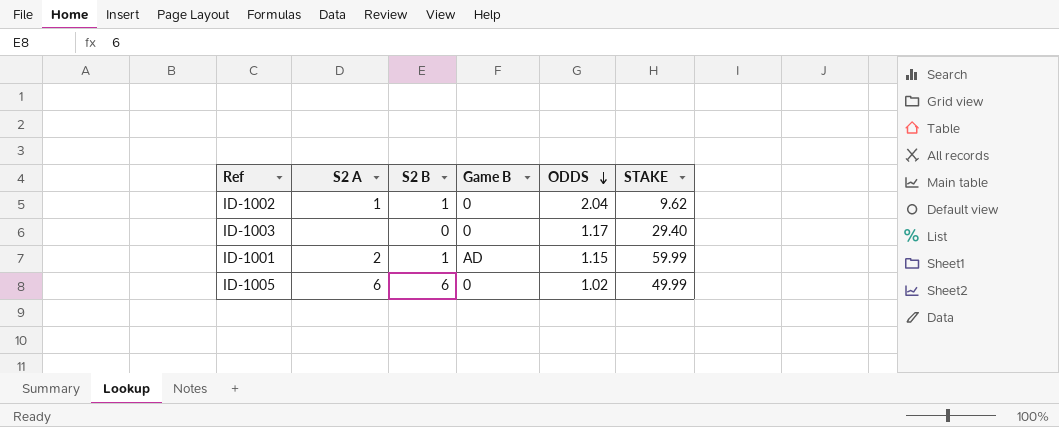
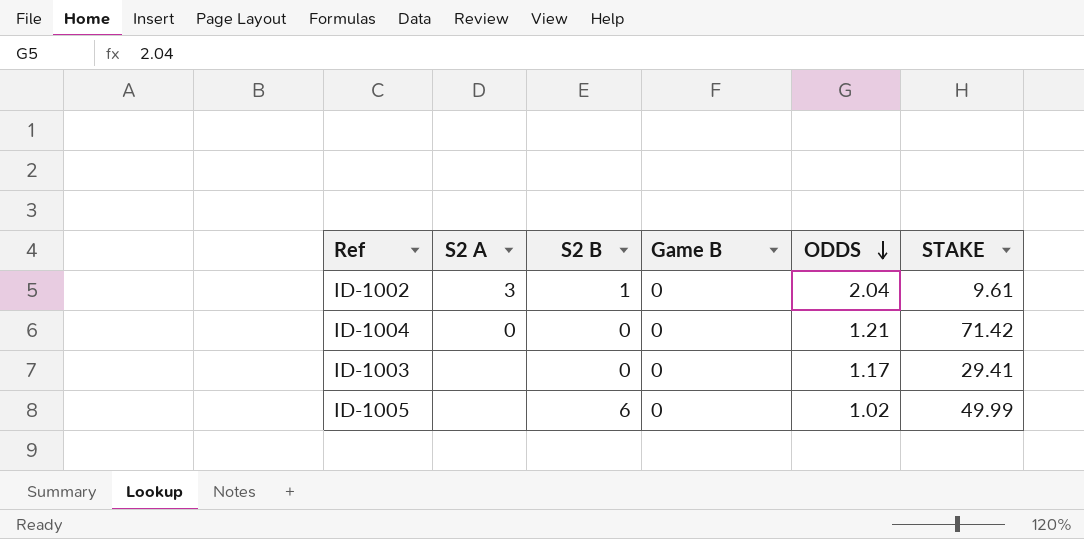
row ID-1001: 2 | 1 | AD | 1.15 | 59.99 -> none
ID-1002 | S2 A: 1 -> 3
ID-1002 | STAKE: 9.62 -> 9.61
row ID-1004: none -> 0 | 0 | 0 | 1.21 | 71.42
ID-1003 | STAKE: 29.40 -> 29.41
ID-1005 | S2 A: 6 -> none

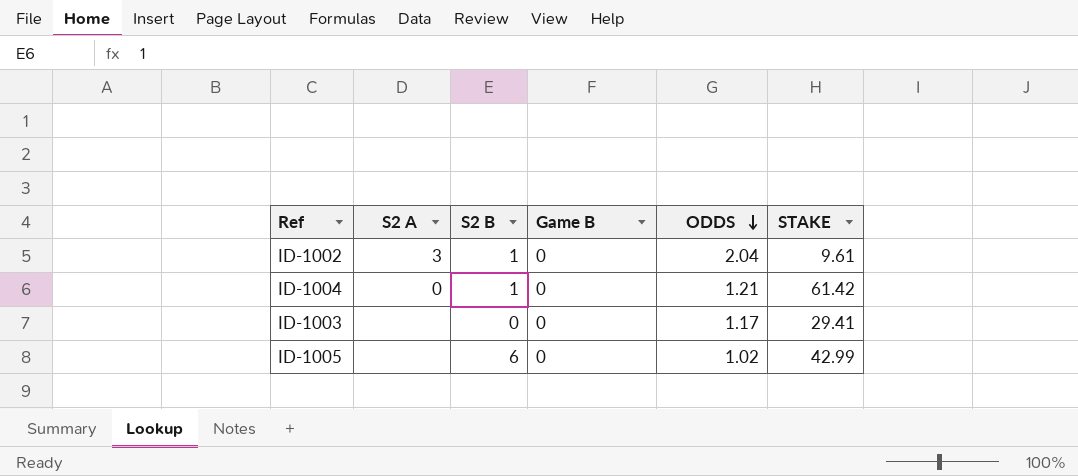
ID-1004 | S2 B: 0 -> 1
ID-1004 | STAKE: 71.42 -> 61.42
ID-1005 | STAKE: 49.99 -> 42.99

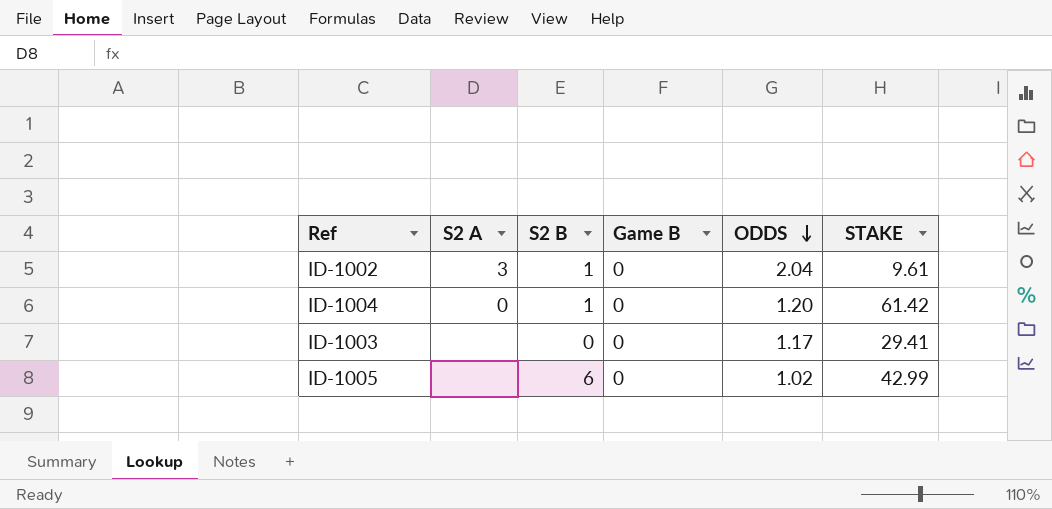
ID-1004 | ODDS: 1.21 -> 1.20

